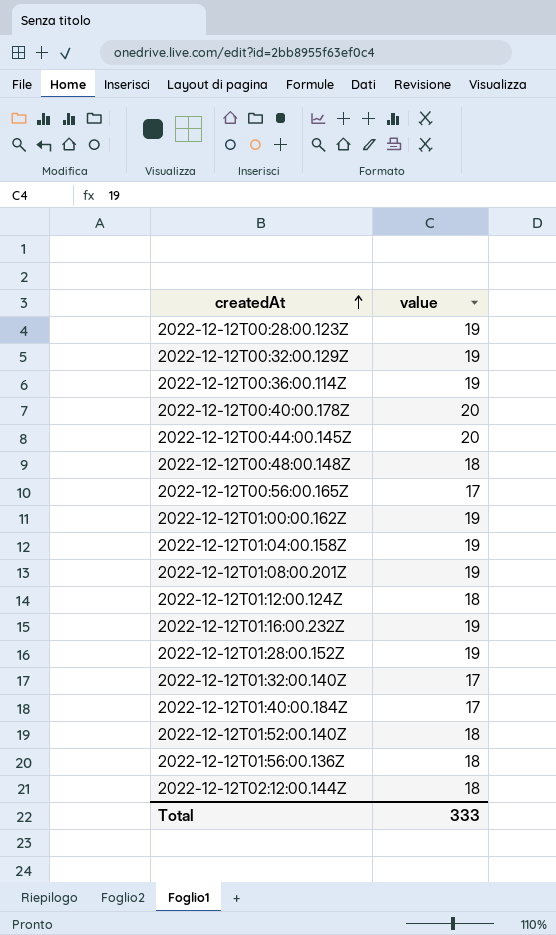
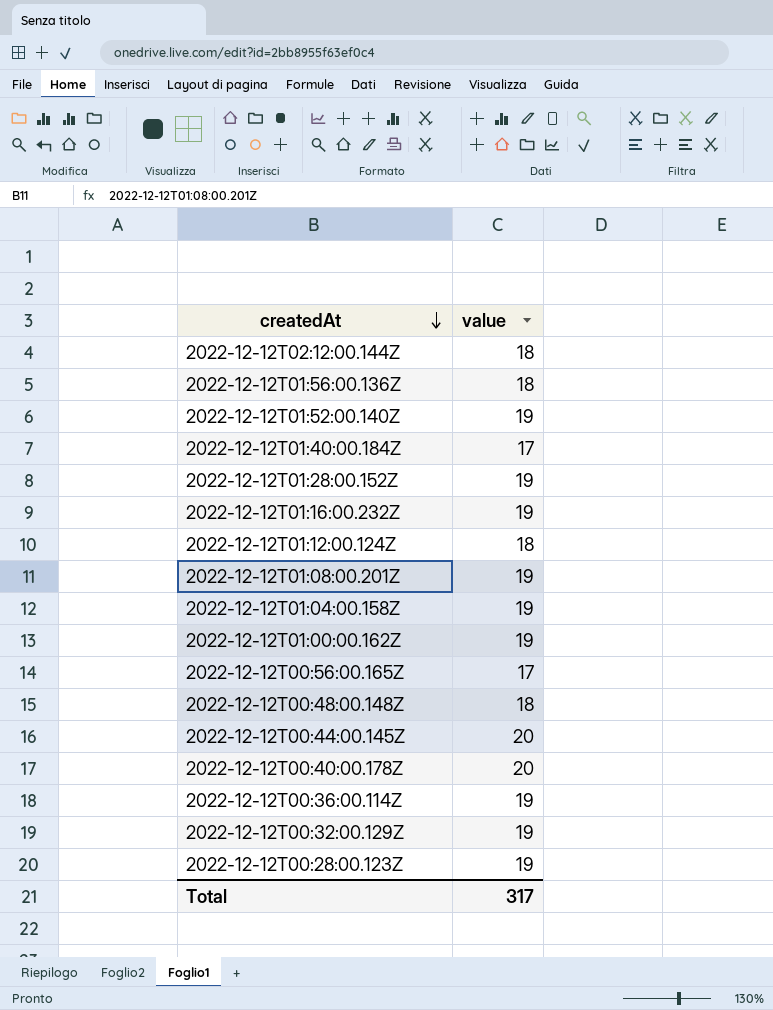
row order: createdAt ascending -> createdAt descending
row 2022-12-12T01:32:00.140Z: 17 -> none
2022-12-12T01:52:00.140Z | value: 18 -> 19
Total | value: 333 -> 317

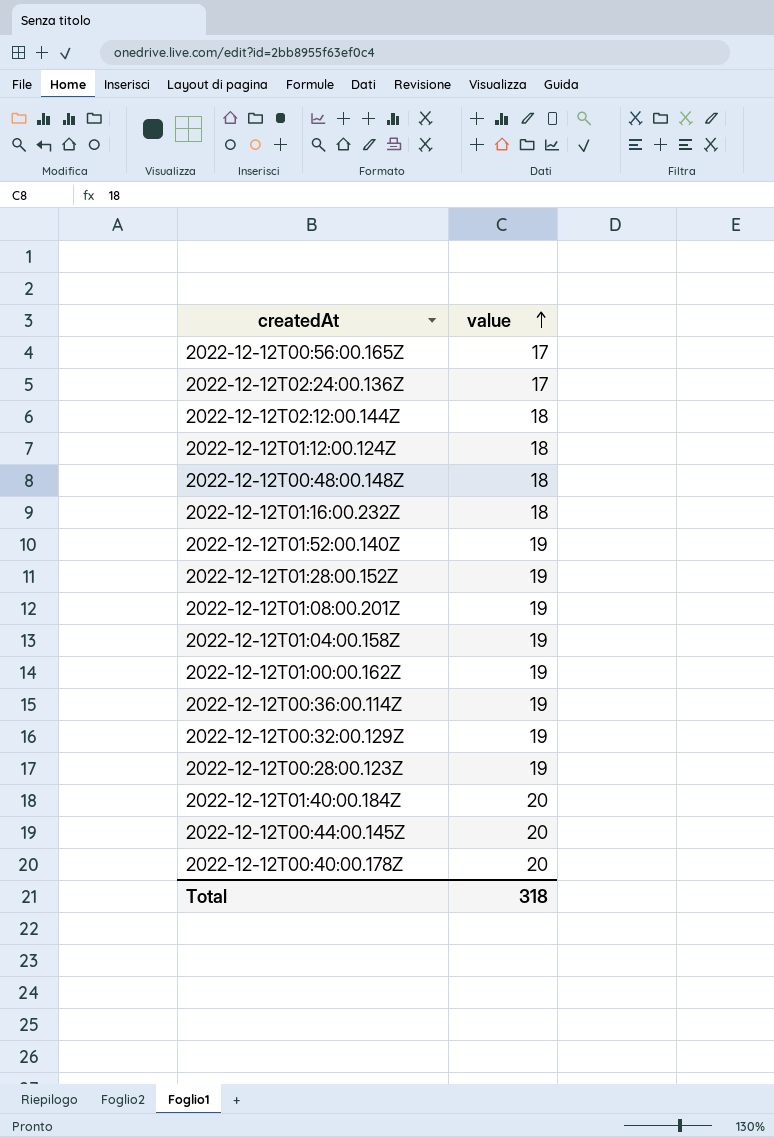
row order: createdAt descending -> value ascending
row 2022-12-12T01:56:00.136Z: 18 -> none
row 2022-12-12T02:24:00.136Z: none -> 17
2022-12-12T01:16:00.232Z | value: 19 -> 18
2022-12-12T01:40:00.184Z | value: 17 -> 20
Total | value: 317 -> 318

